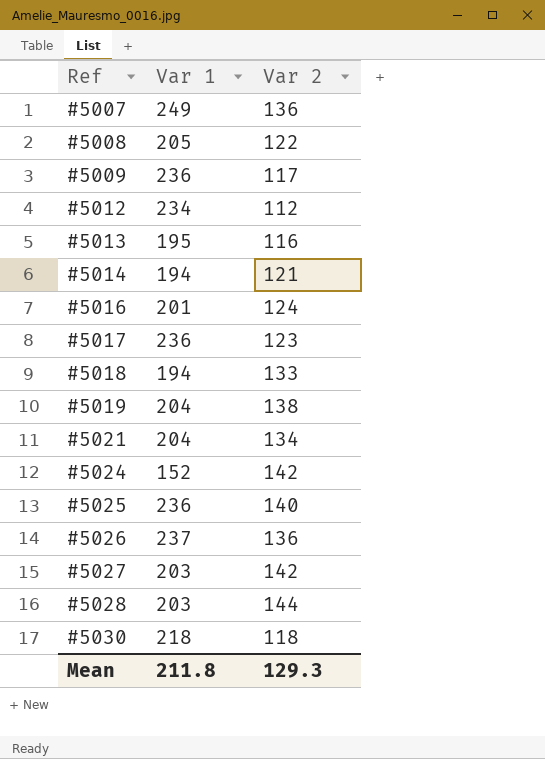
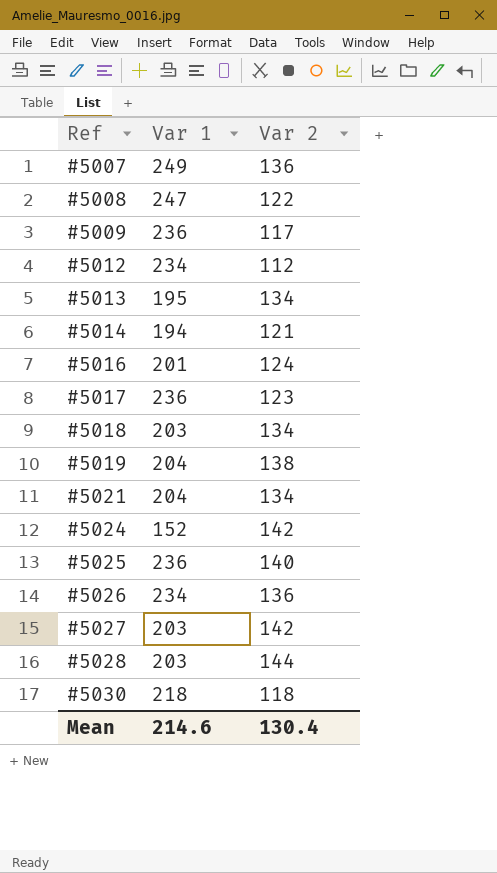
#5008 | Var 1: 205 -> 247
#5013 | Var 2: 116 -> 134
#5018 | Var 1: 194 -> 203
#5018 | Var 2: 133 -> 134
#5026 | Var 1: 237 -> 234
Mean | Var 1: 211.8 -> 214.6
Mean | Var 2: 129.3 -> 130.4

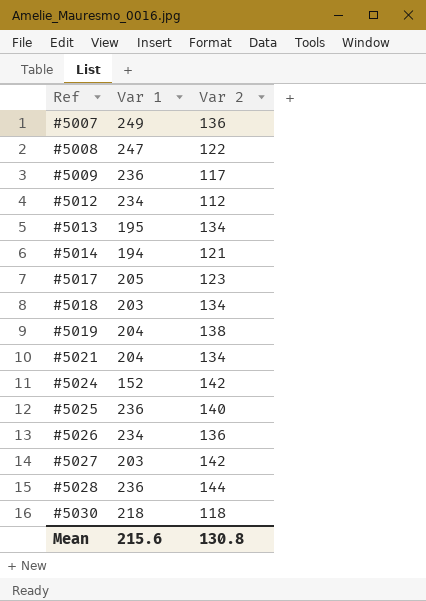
row #5016: 201 | 124 -> none
#5017 | Var 1: 236 -> 205
#5028 | Var 1: 203 -> 236
Mean | Var 1: 214.6 -> 215.6
Mean | Var 2: 130.4 -> 130.8

